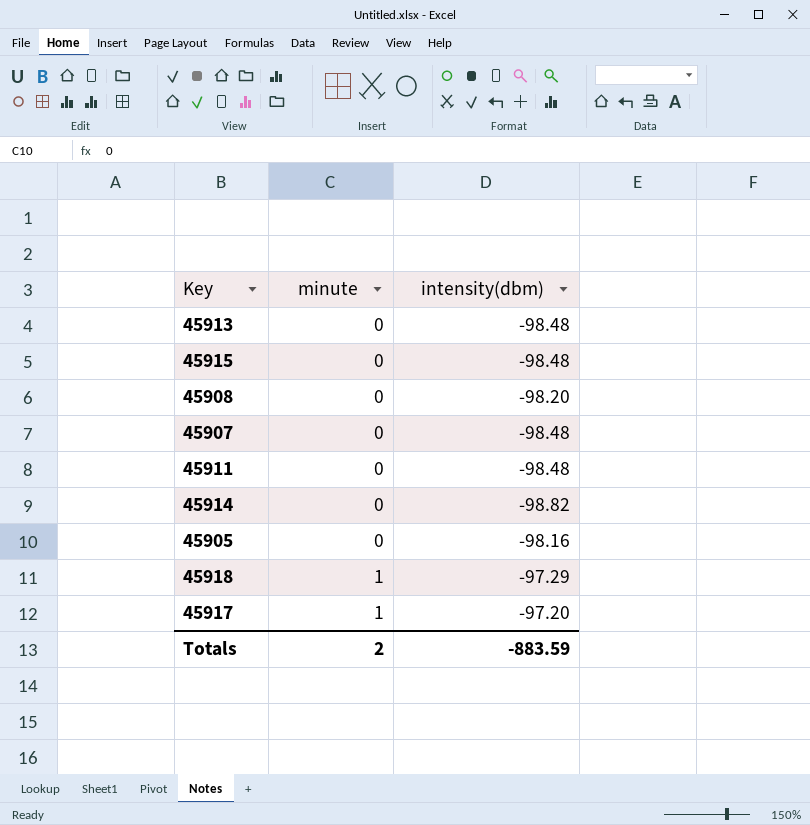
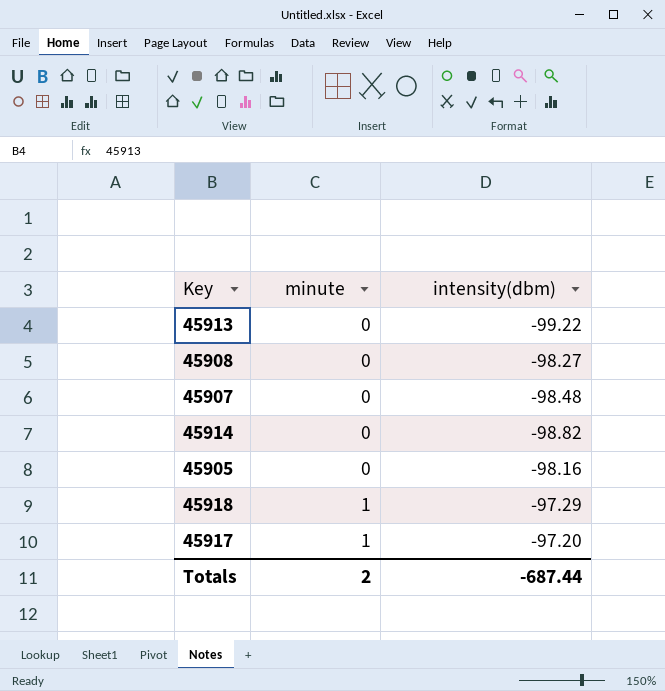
row 45915: 0 | -98.48 -> none
row 45911: 0 | -98.48 -> none
45913 | intensity(dbm): -98.48 -> -99.22
45908 | intensity(dbm): -98.20 -> -98.27
Totals | intensity(dbm): -883.59 -> -687.44

